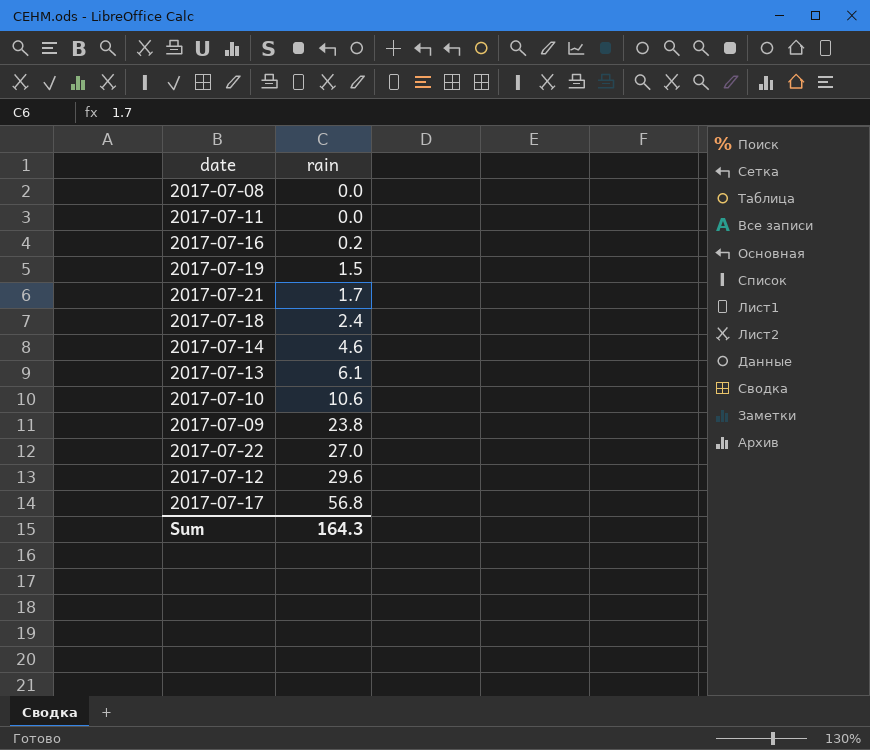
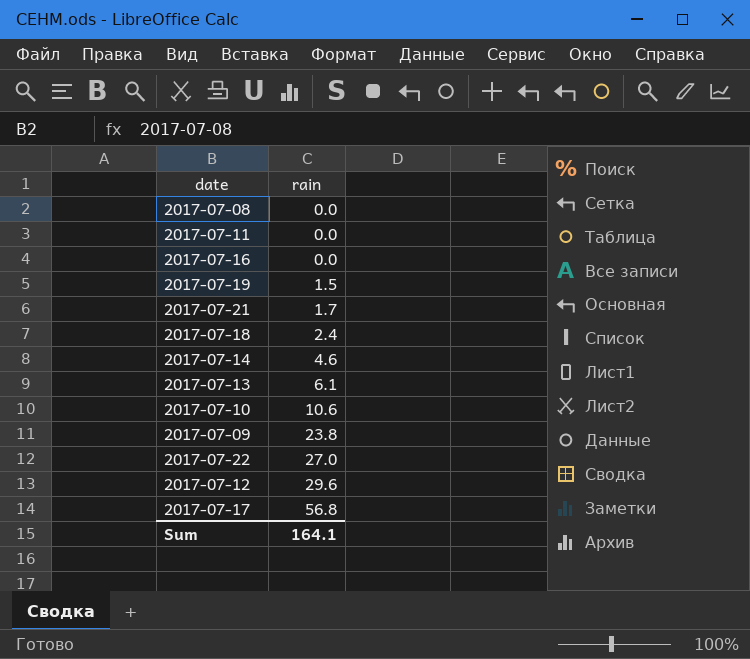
2017-07-16 | rain: 0.2 -> 0.0
Sum | rain: 164.3 -> 164.1

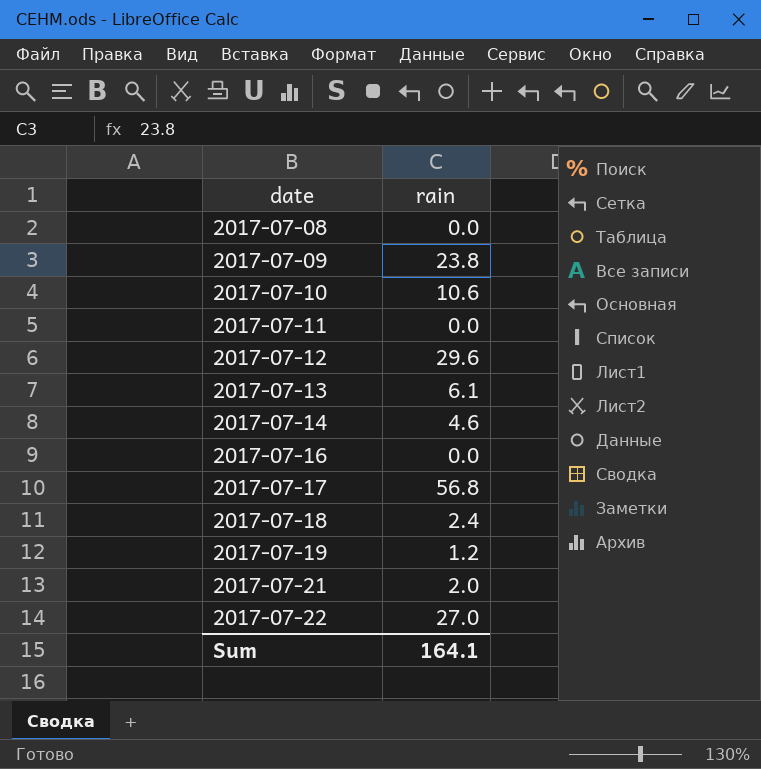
row order: rain ascending -> date ascending
2017-07-19 | rain: 1.5 -> 1.2
2017-07-21 | rain: 1.7 -> 2.0

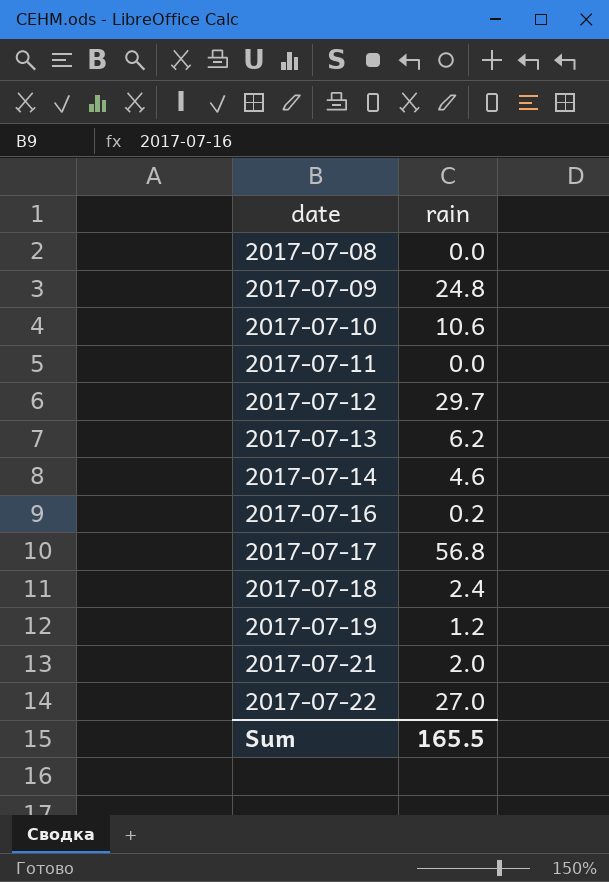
2017-07-09 | rain: 23.8 -> 24.8
2017-07-12 | rain: 29.6 -> 29.7
2017-07-13 | rain: 6.1 -> 6.2
2017-07-16 | rain: 0.0 -> 0.2
Sum | rain: 164.1 -> 165.5

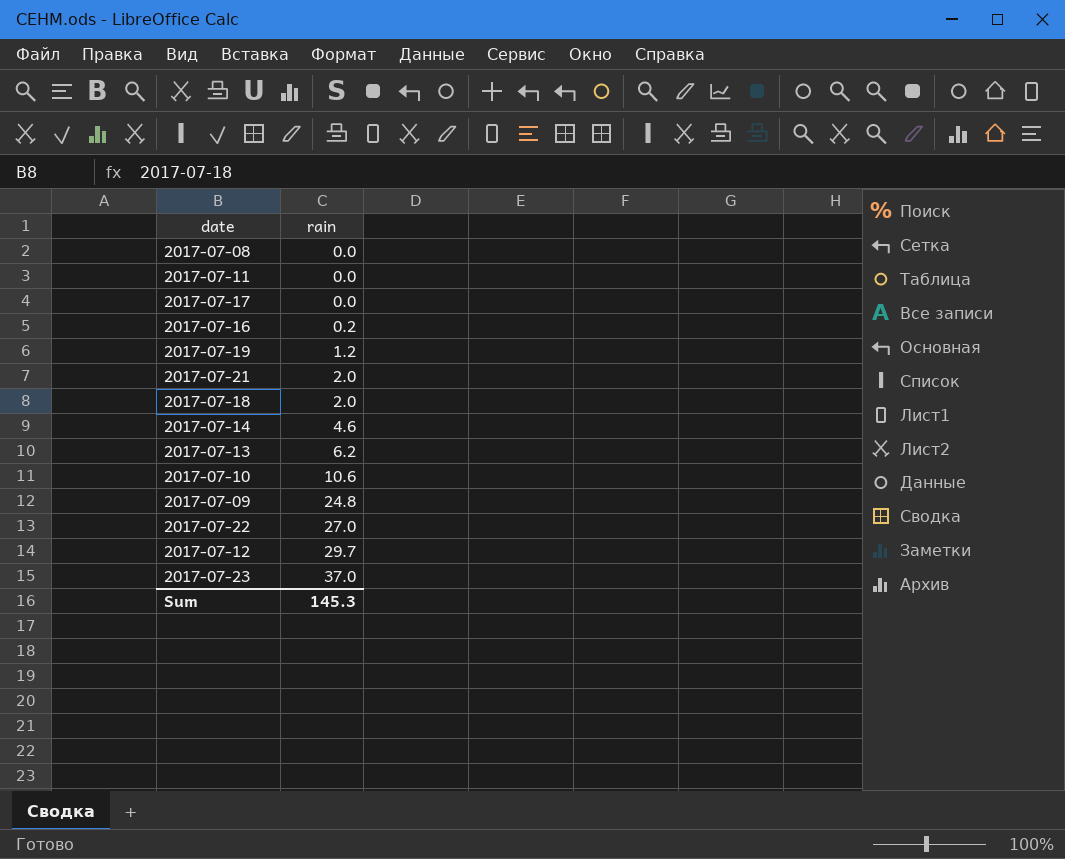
row order: date ascending -> rain ascending
2017-07-17 | rain: 56.8 -> 0.0
2017-07-18 | rain: 2.4 -> 2.0
row 2017-07-23: none -> 37.0
Sum | rain: 165.5 -> 145.3

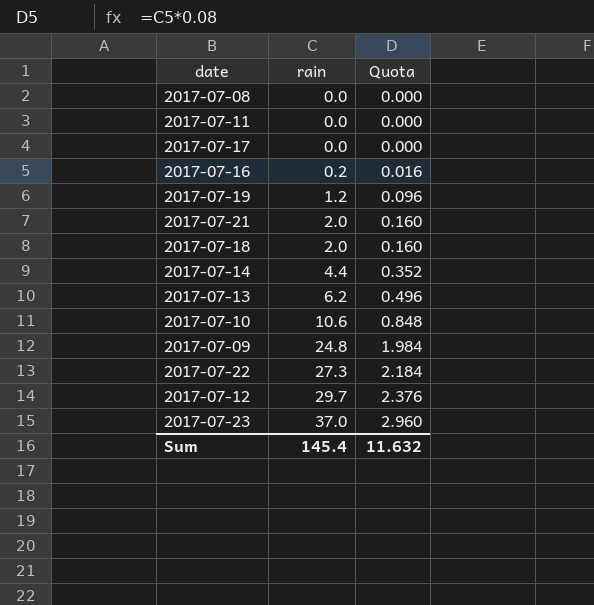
column Quota | formula: none -> [rain] * 0.08
2017-07-14 | rain: 4.6 -> 4.4
2017-07-22 | rain: 27.0 -> 27.3
Sum | rain: 145.3 -> 145.4

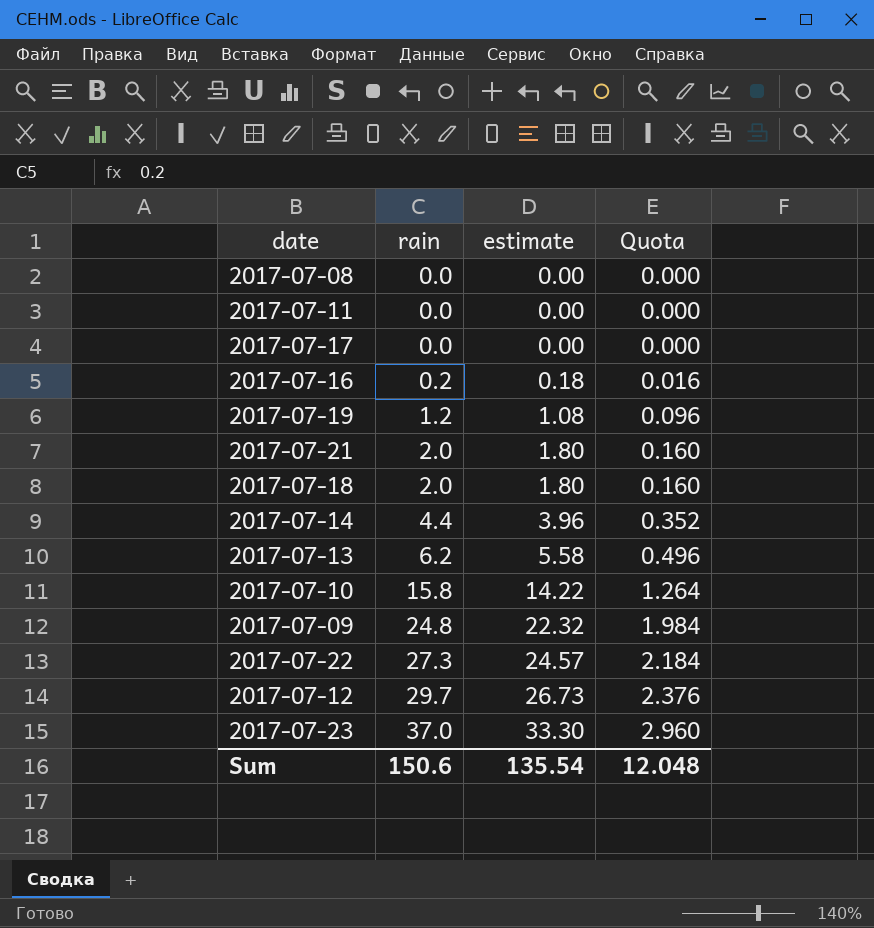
column estimate | formula: none -> [rain] * 0.9
2017-07-10 | rain: 10.6 -> 15.8
2017-07-10 | Quota: 0.848 -> 1.264
Sum | rain: 145.4 -> 150.6
Sum | Quota: 11.632 -> 12.048

